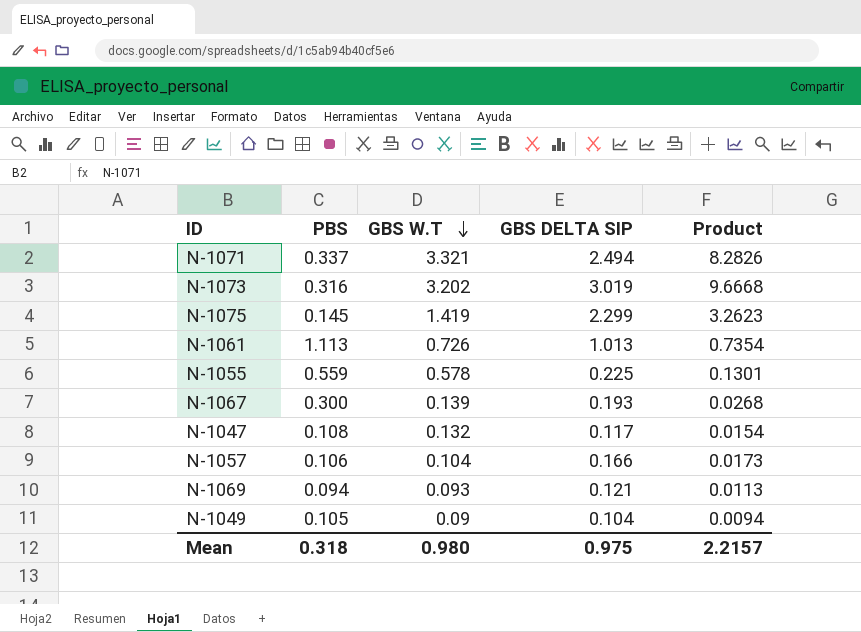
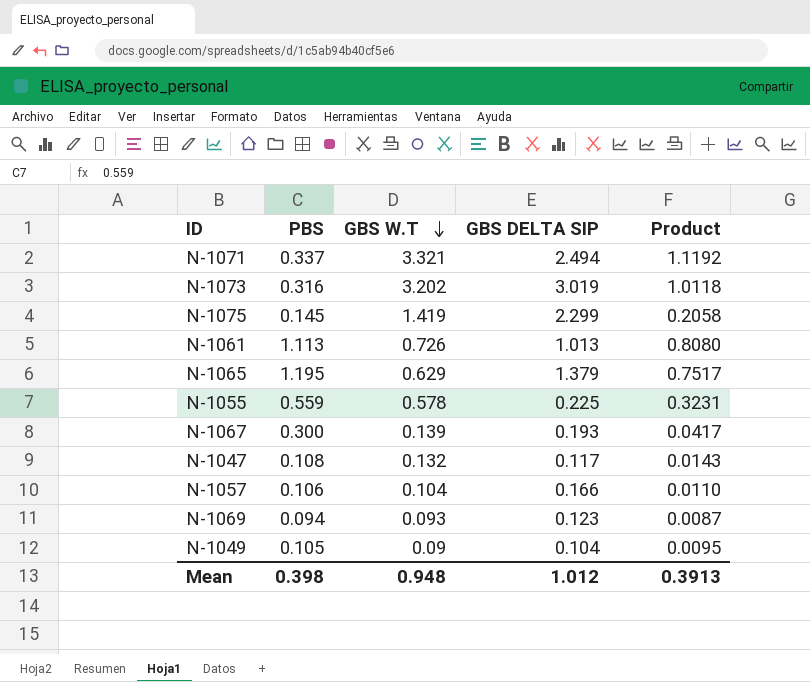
column Product | formula: [GBS W.T] * [GBS DELTA SIP] -> [PBS] * [GBS W.T]
row N-1065: none -> 1.195 | 0.629 | 1.379 | 0.7517
N-1069 | GBS DELTA SIP: 0.121 -> 0.123
Mean | PBS: 0.318 -> 0.398
Mean | GBS W.T: 0.980 -> 0.948
Mean | GBS DELTA SIP: 0.975 -> 1.012
Mean | Product: 2.2157 -> 0.3913

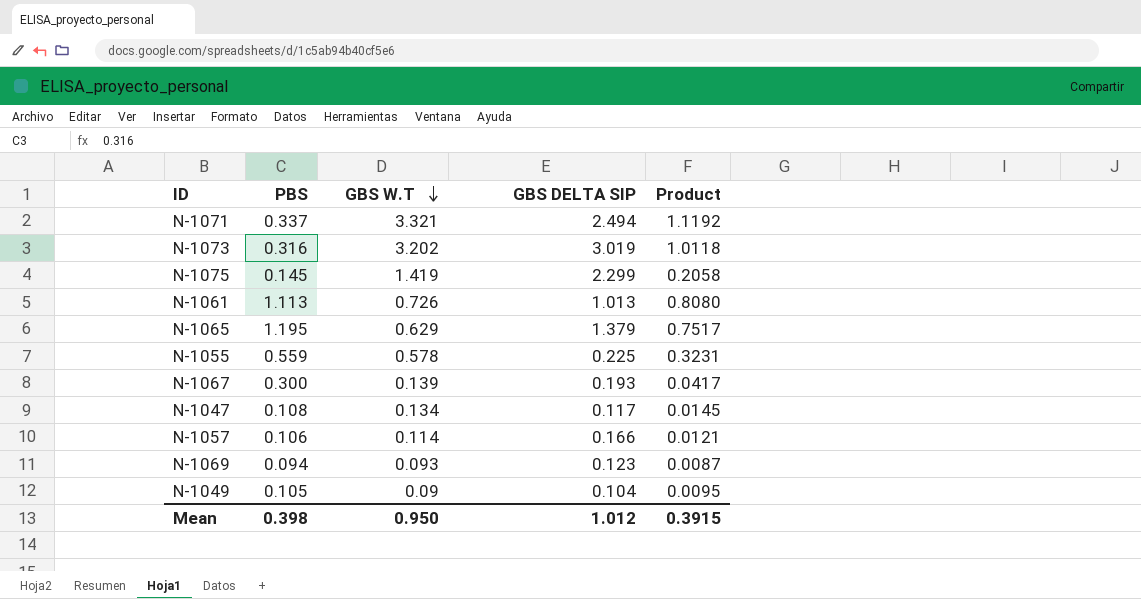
N-1047 | GBS W.T: 0.132 -> 0.134
N-1047 | Product: 0.0143 -> 0.0145
N-1057 | GBS W.T: 0.104 -> 0.114
N-1057 | Product: 0.0110 -> 0.0121
Mean | GBS W.T: 0.948 -> 0.950
Mean | Product: 0.3913 -> 0.3915

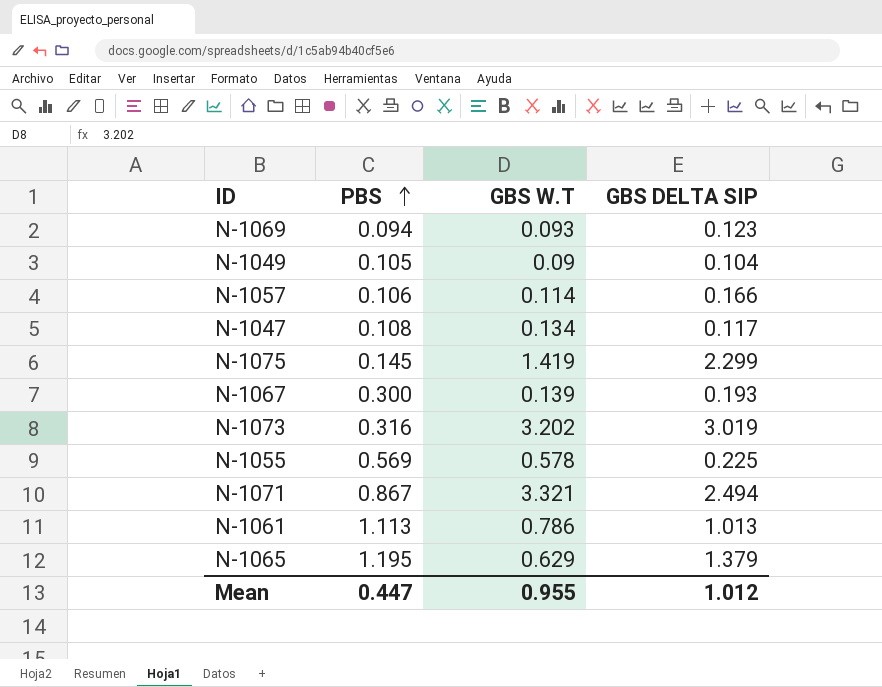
row order: GBS W.T descending -> PBS ascending
column Product | formula: [PBS] * [GBS W.T] -> none
N-1055 | PBS: 0.559 -> 0.569
N-1071 | PBS: 0.337 -> 0.867
N-1061 | GBS W.T: 0.726 -> 0.786
Mean | PBS: 0.398 -> 0.447
Mean | GBS W.T: 0.950 -> 0.955

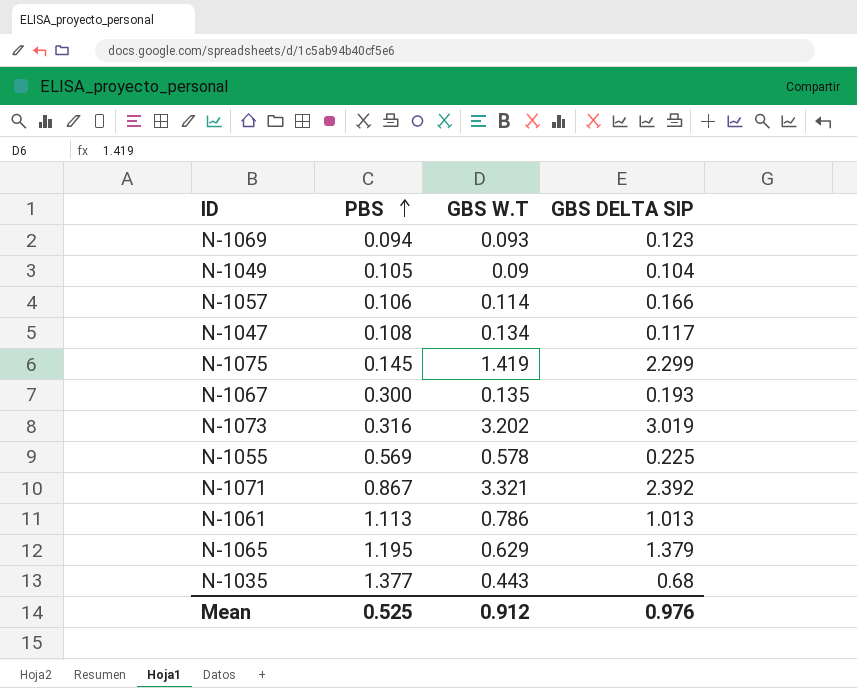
N-1067 | GBS W.T: 0.139 -> 0.135
N-1071 | GBS DELTA SIP: 2.494 -> 2.392
row N-1035: none -> 1.377 | 0.443 | 0.68
Mean | PBS: 0.447 -> 0.525
Mean | GBS W.T: 0.955 -> 0.912
Mean | GBS DELTA SIP: 1.012 -> 0.976

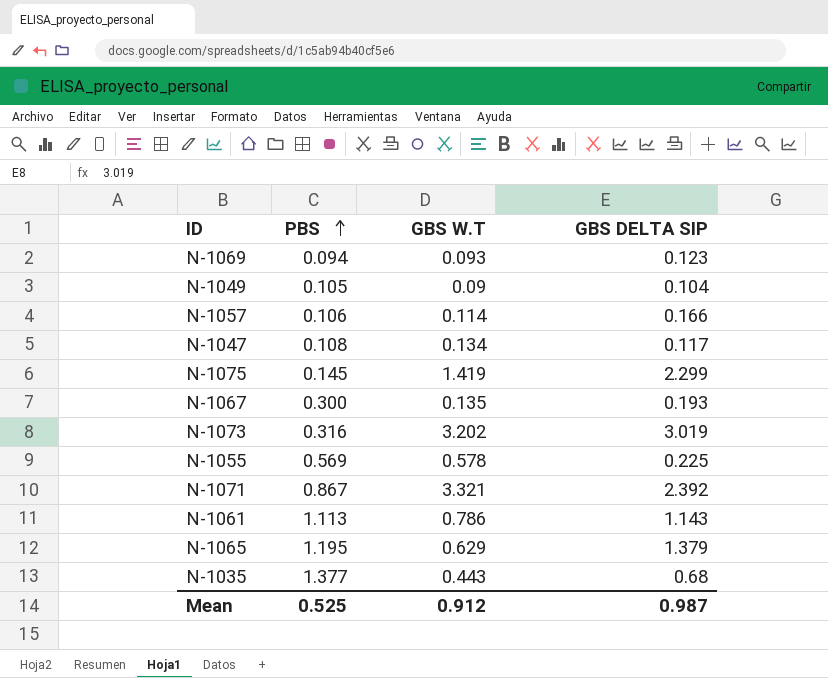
N-1061 | GBS DELTA SIP: 1.013 -> 1.143
Mean | GBS DELTA SIP: 0.976 -> 0.987

